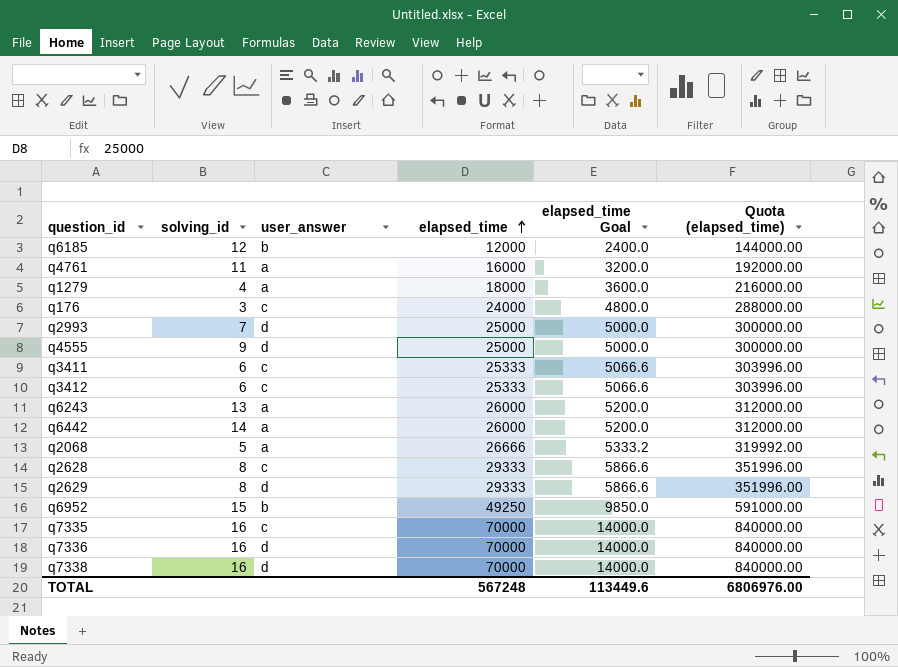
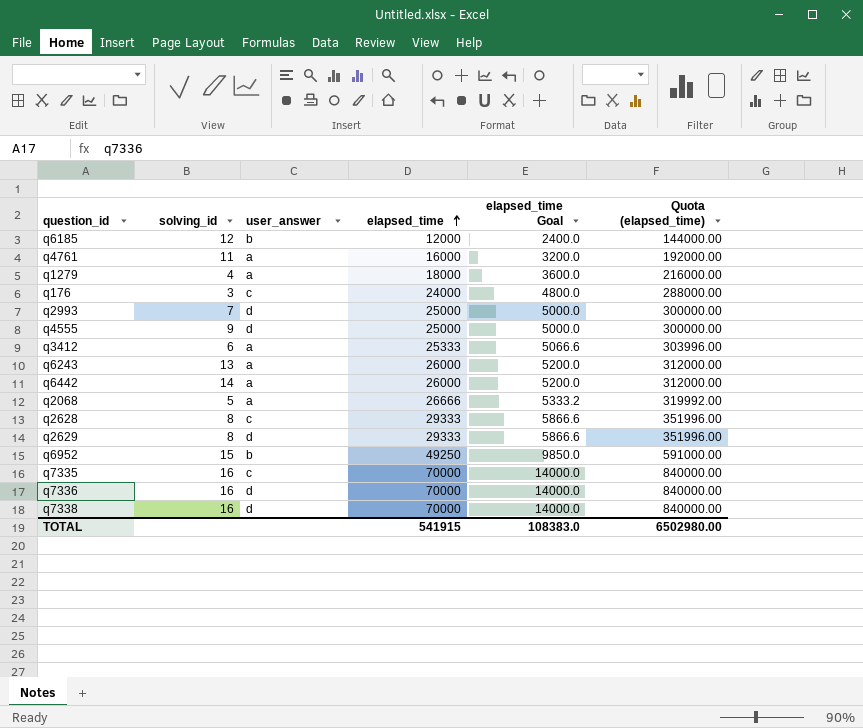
row q3411: 6 | c | 25333 | 5066.6 | 303996.00 -> none
q3412 | user_answer: c -> a
TOTAL | elapsed_time: 567248 -> 541915
TOTAL | elapsed_time Goal: 113449.6 -> 108383.0
TOTAL | Quota (elapsed_time): 6806976.00 -> 6502980.00

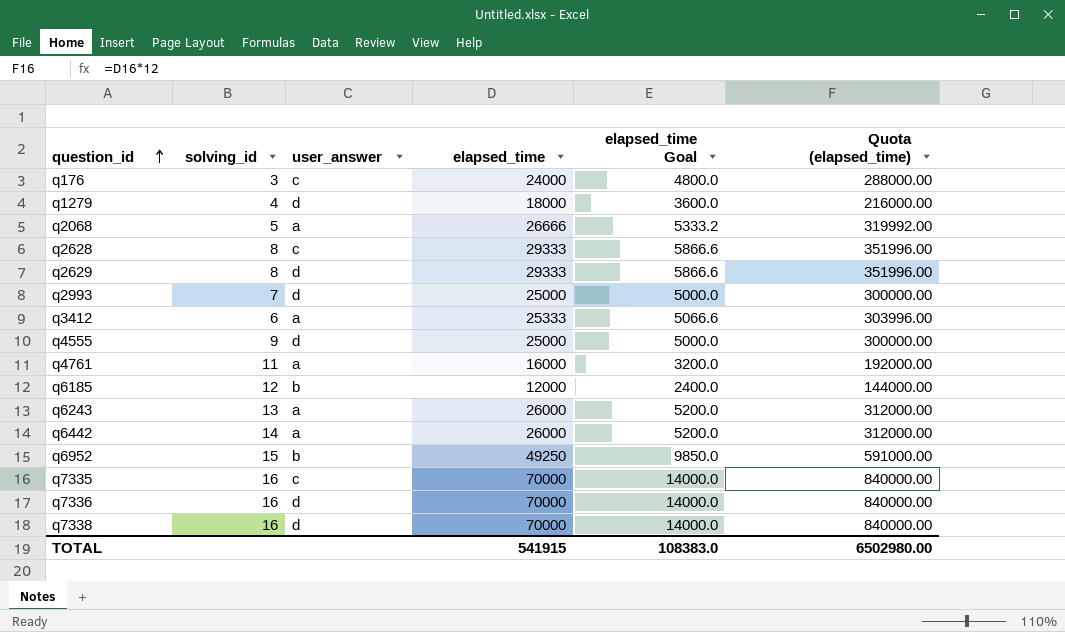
row order: elapsed_time ascending -> question_id ascending
q1279 | user_answer: a -> d

